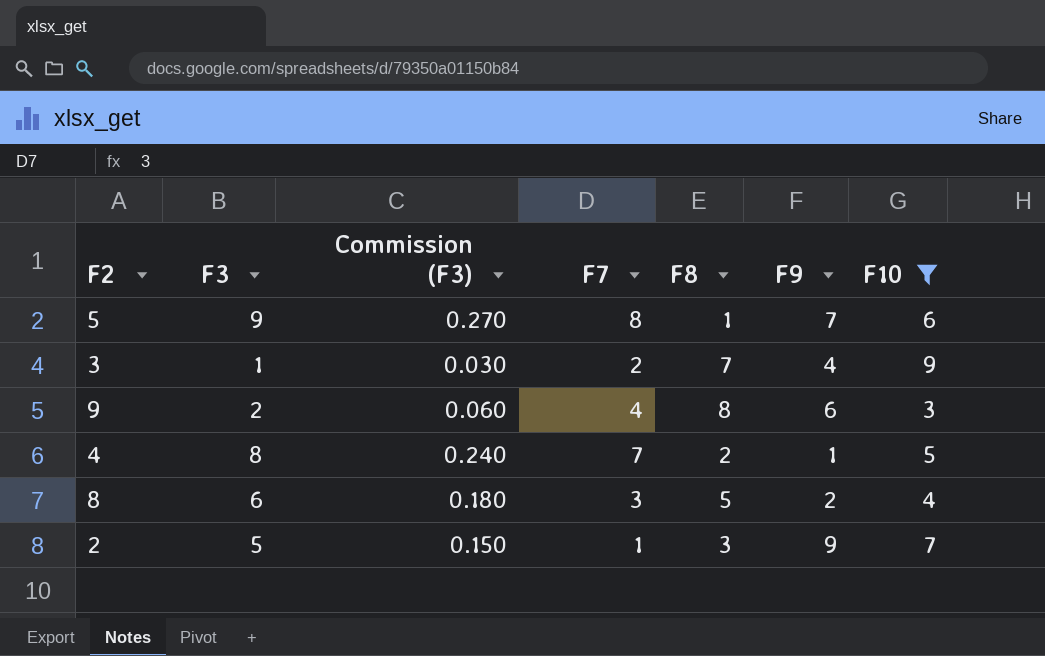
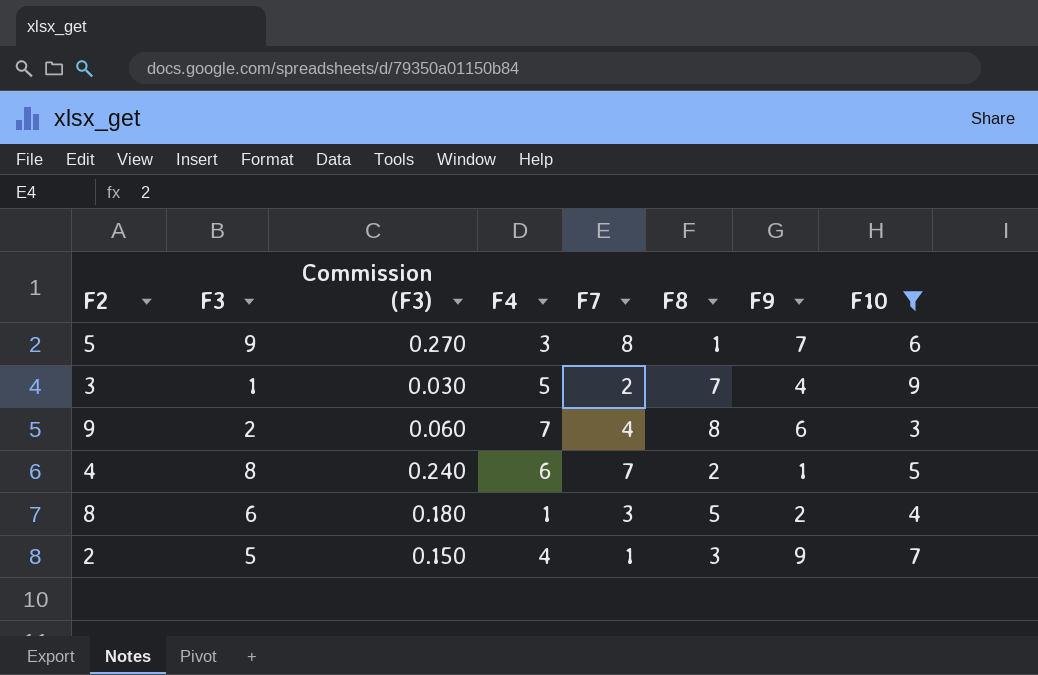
column F4 | position: none -> 4

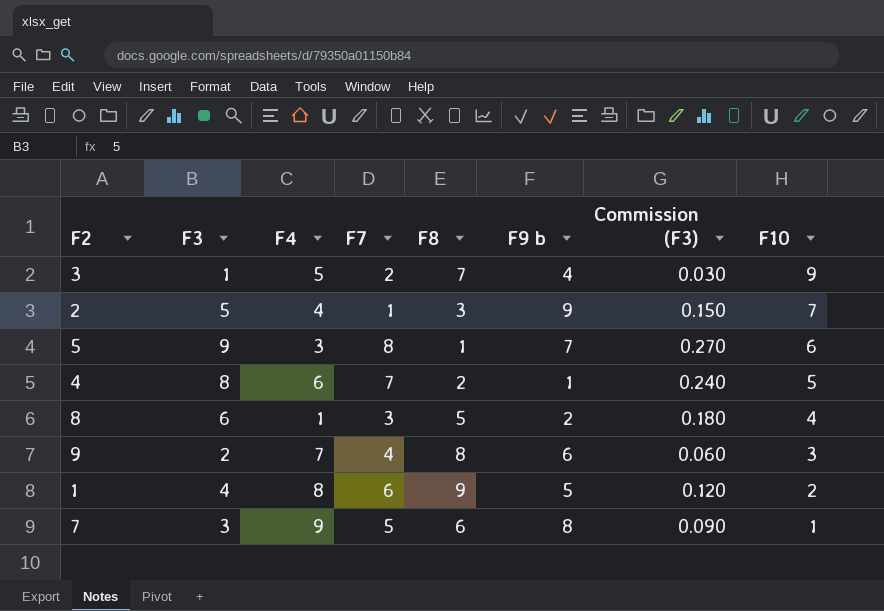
filter: F10 >= 3 -> none
row order: none -> F10 descending
column name: F9 -> F9 b
column Commission (F3) | position: 3 -> 7

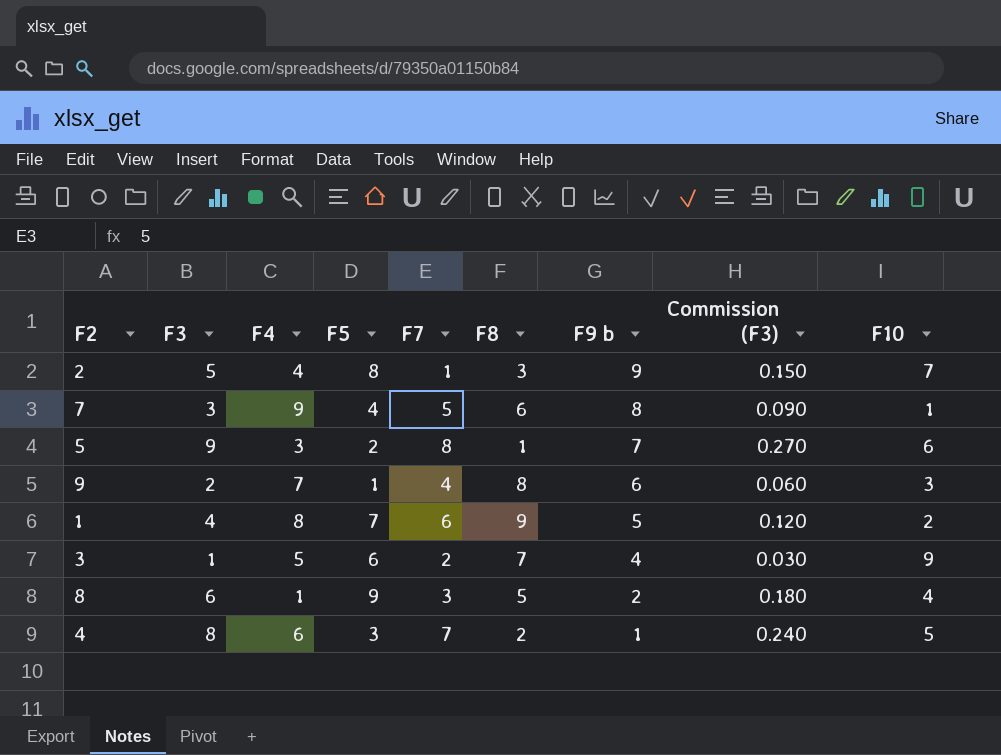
row order: F10 descending -> F9 b descending
column F5 | position: none -> 4

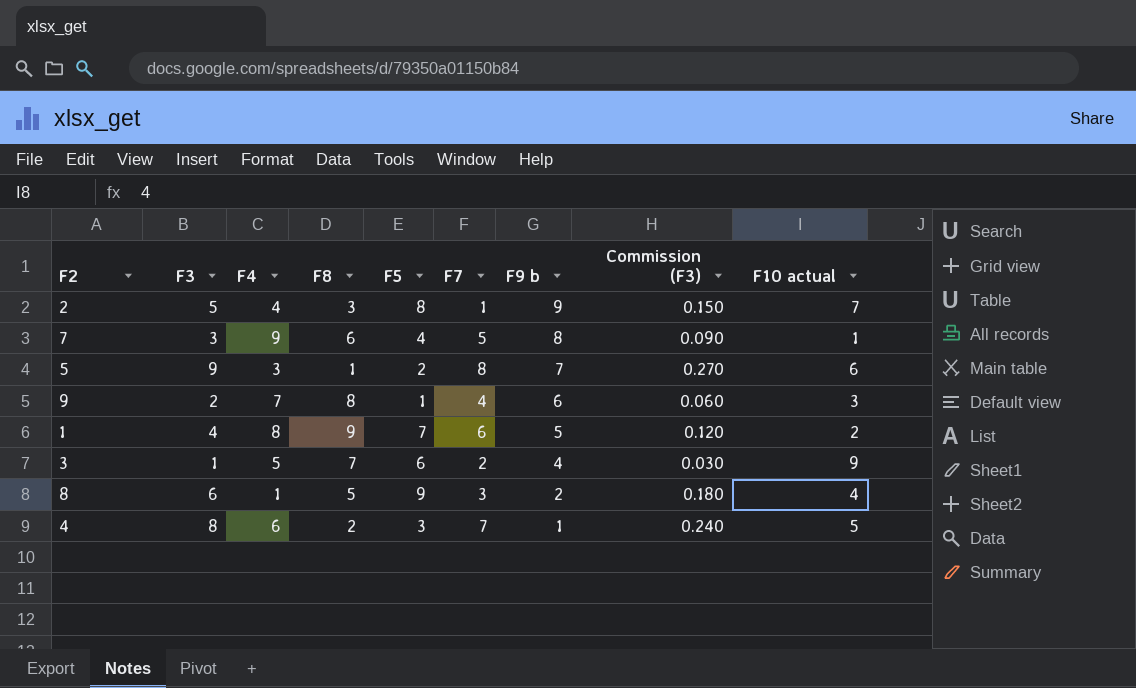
column F8 | position: 6 -> 4
column name: F10 -> F10 actual

